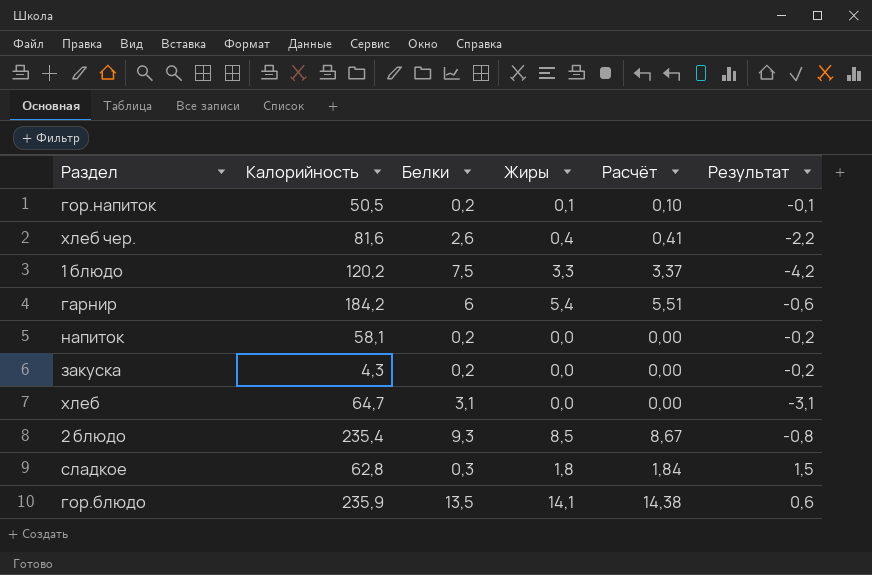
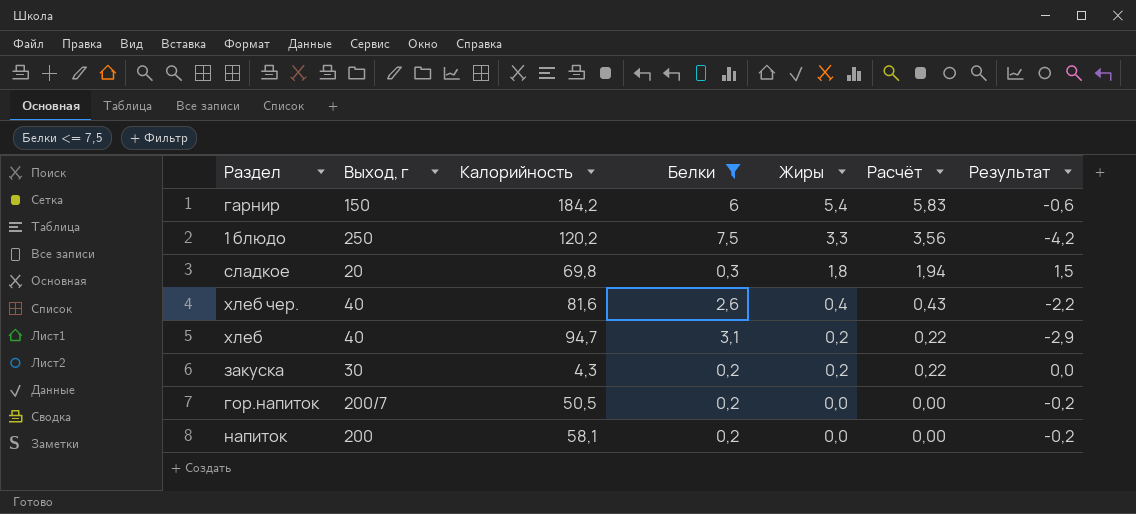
filter: none -> Белки <= 7,5
row order: none -> Жиры descending
column Выход, г | position: none -> 2
column Расчёт | formula: [Жиры] * 1,02 -> [Жиры] * 1,08
сладкое | Калорийность: 62,8 -> 69,8
хлеб | Калорийность: 64,7 -> 94,7
хлеб | Жиры: 0,0 -> 0,2
хлеб | Результат: -3,1 -> -2,9
закуска | Жиры: 0,0 -> 0,2
закуска | Результат: -0,2 -> 0,0
гор.напиток | Жиры: 0,1 -> 0,0
гор.напиток | Результат: -0,1 -> -0,2

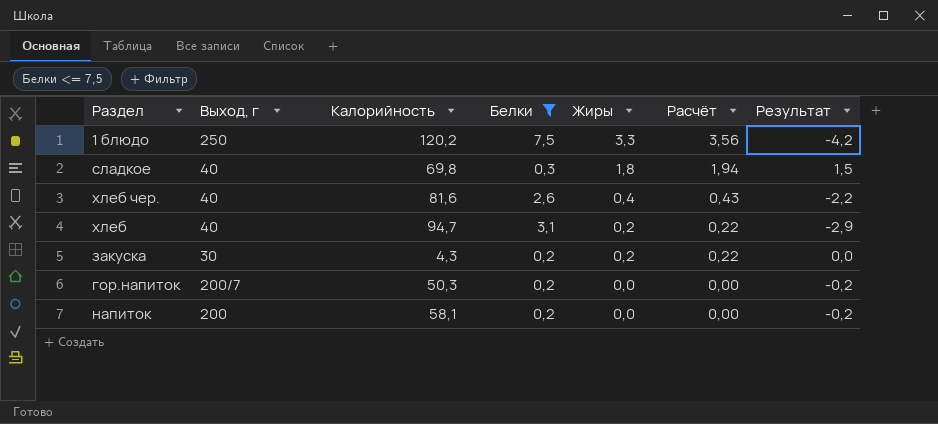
row гарнир: 150 | 184,2 | 6 | 5,4 | 5,83 | -0,6 -> none
сладкое | Выход, г: 20 -> 40
гор.напиток | Калорийность: 50,5 -> 50,3

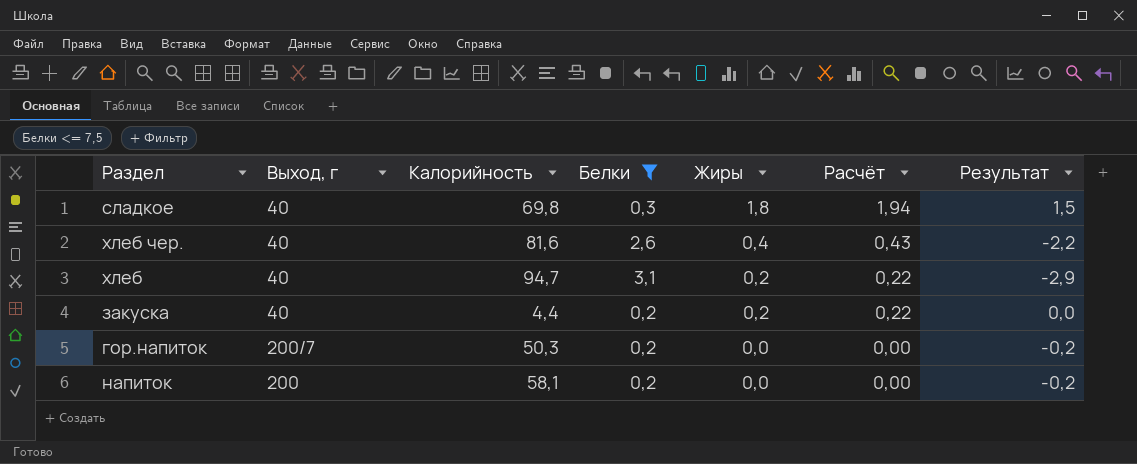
row 1 блюдо: 250 | 120,2 | 7,5 | 3,3 | 3,56 | -4,2 -> none
закуска | Выход, г: 30 -> 40
закуска | Калорийность: 4,3 -> 4,4

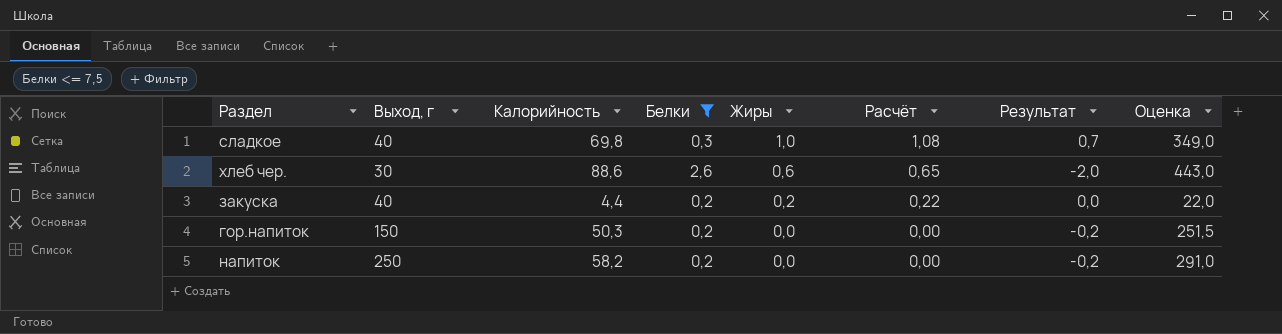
column Оценка | formula: none -> [Калорийность] * 5
row хлеб: 40 | 94,7 | 3,1 | 0,2 | 0,22 | -2,9 -> none
сладкое | Жиры: 1,8 -> 1,0
сладкое | Расчёт: 1,94 -> 1,08
сладкое | Результат: 1,5 -> 0,7
хлеб чер. | Выход, г: 40 -> 30
хлеб чер. | Калорийность: 81,6 -> 88,6
хлеб чер. | Жиры: 0,4 -> 0,6
хлеб чер. | Расчёт: 0,43 -> 0,65
хлеб чер. | Результат: -2,2 -> -2,0
гор.напиток | Выход, г: 200/7 -> 150
напиток | Выход, г: 200 -> 250
напиток | Калорийность: 58,1 -> 58,2

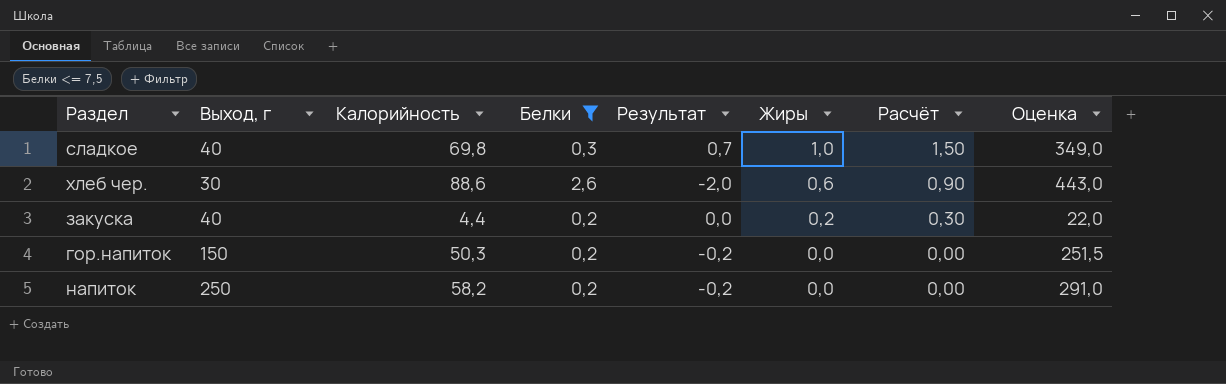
column Результат | position: 7 -> 5
column Расчёт | formula: [Жиры] * 1,08 -> [Жиры] * 1,5

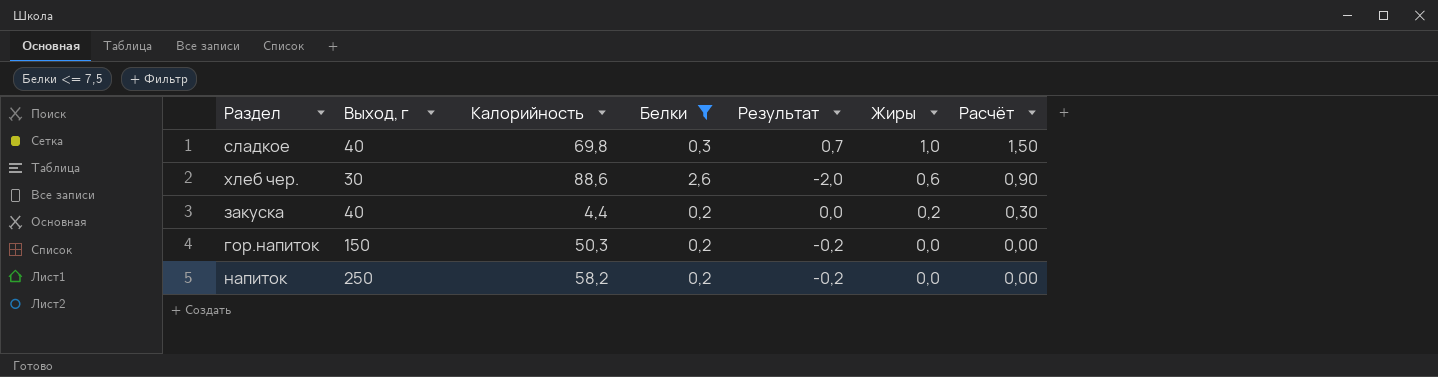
column Оценка | formula: [Калорийность] * 5 -> none

